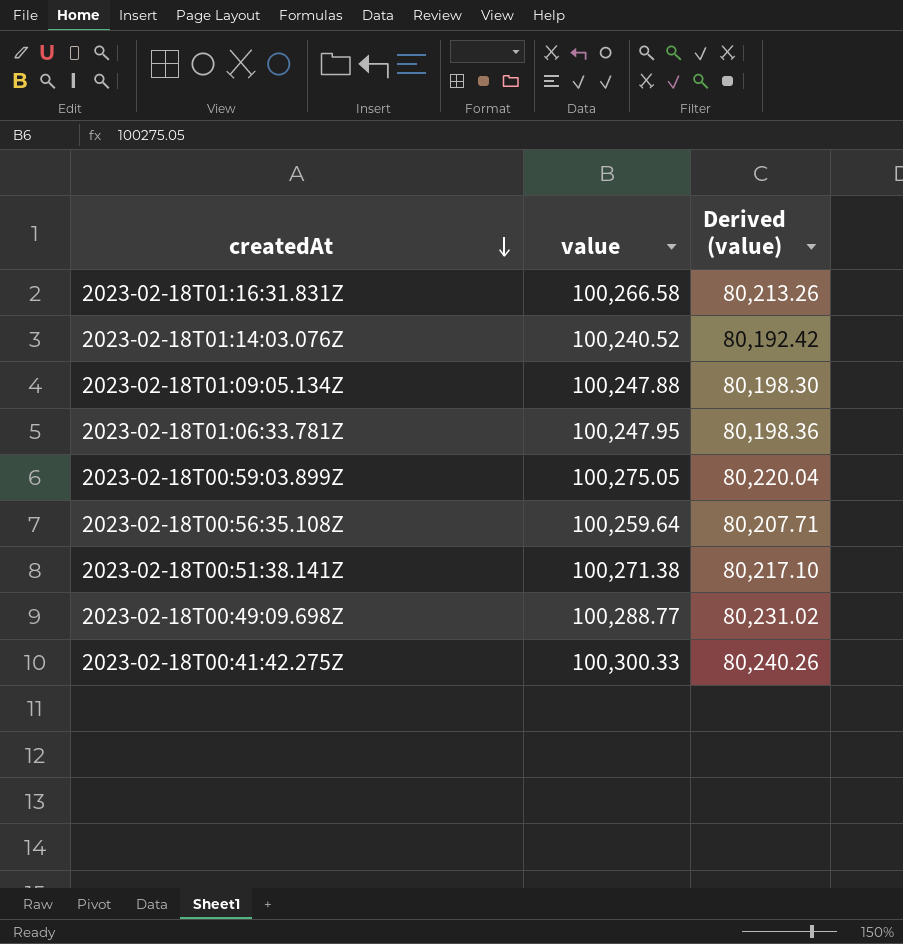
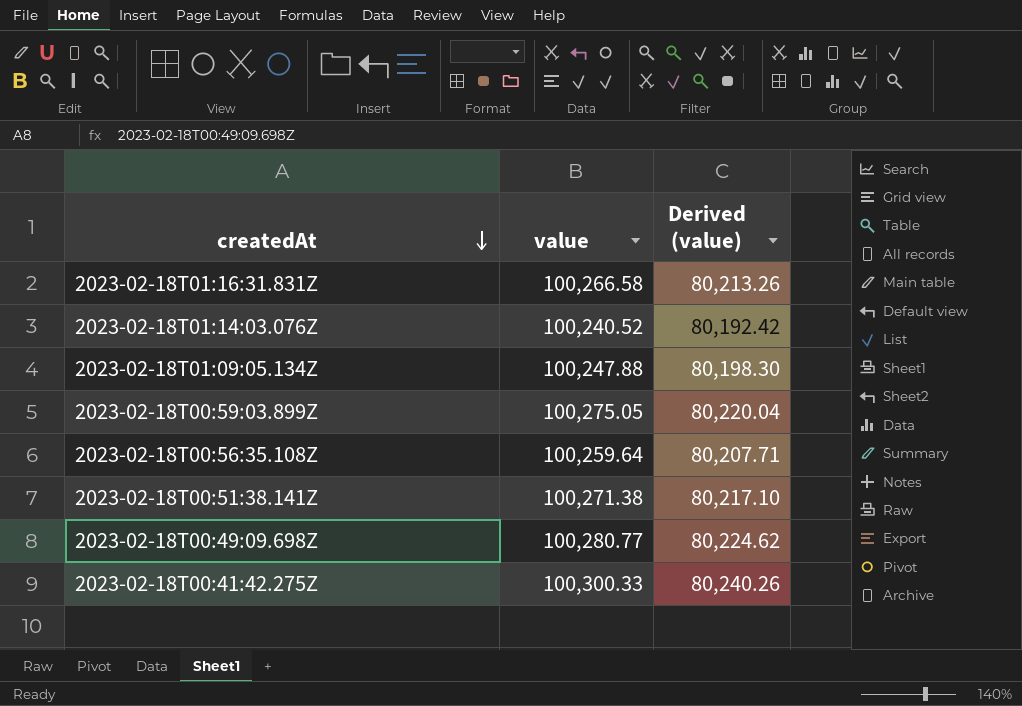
row 2023-02-18T01:06:33.781Z: 100,247.95 | 80,198.36 -> none
2023-02-18T00:49:09.698Z | value: 100,288.77 -> 100,280.77
2023-02-18T00:49:09.698Z | Derived (value): 80,231.02 -> 80,224.62

